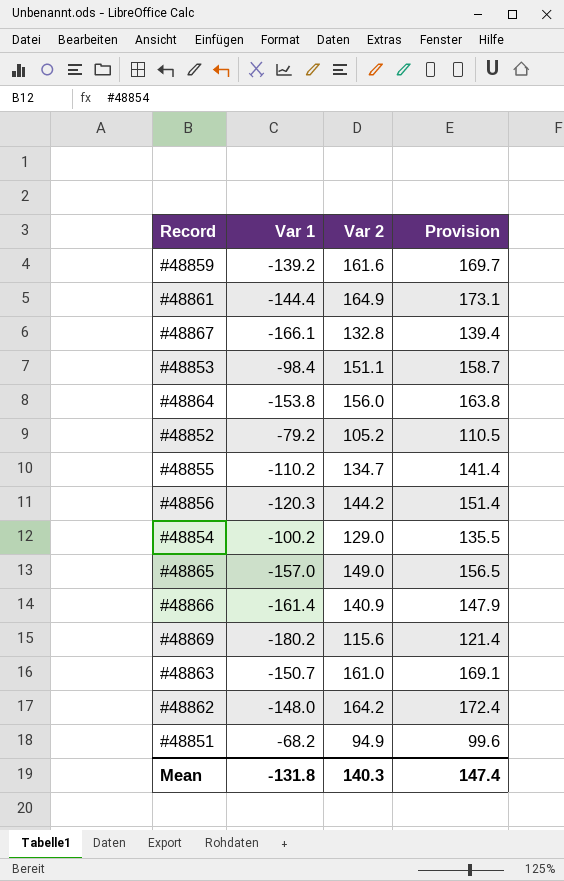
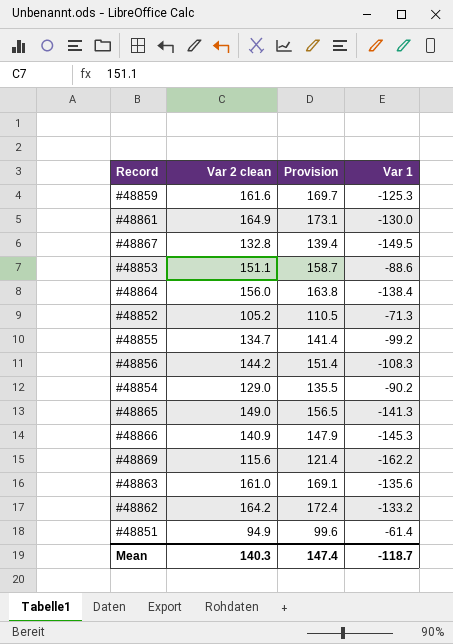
column name: Var 2 -> Var 2 clean
column Var 1 | position: 2 -> 4
#48859 | Var 1: -139.2 -> -125.3
#48861 | Var 1: -144.4 -> -130.0
#48867 | Var 1: -166.1 -> -149.5
#48853 | Var 1: -98.4 -> -88.6
#48864 | Var 1: -153.8 -> -138.4
#48852 | Var 1: -79.2 -> -71.3
#48855 | Var 1: -110.2 -> -99.2
#48856 | Var 1: -120.3 -> -108.3
#48854 | Var 1: -100.2 -> -90.2
#48865 | Var 1: -157.0 -> -141.3
#48866 | Var 1: -161.4 -> -145.3
#48869 | Var 1: -180.2 -> -162.2
#48863 | Var 1: -150.7 -> -135.6
#48862 | Var 1: -148.0 -> -133.2
#48851 | Var 1: -68.2 -> -61.4
Mean | Var 1: -131.8 -> -118.7

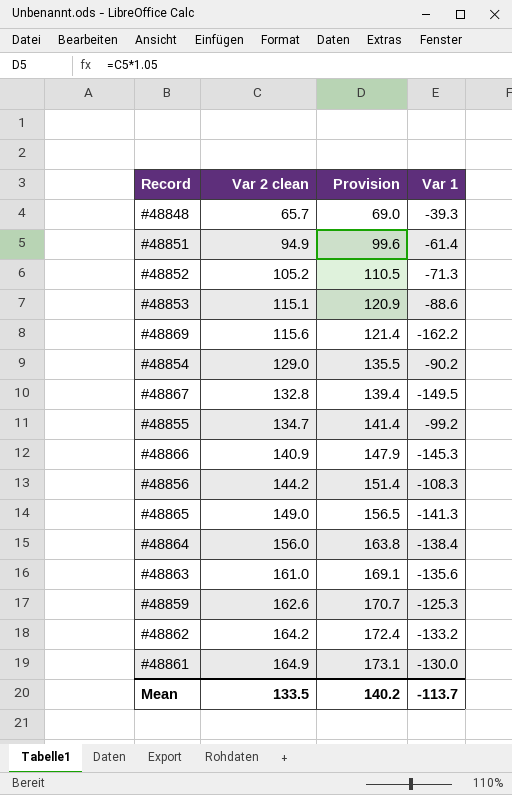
row order: none -> Var 2 clean ascending
row #48848: none -> 65.7 | 69.0 | -39.3
#48853 | Var 2 clean: 151.1 -> 115.1
#48853 | Provision: 158.7 -> 120.9
#48859 | Var 2 clean: 161.6 -> 162.6
#48859 | Provision: 169.7 -> 170.7
Mean | Var 2 clean: 140.3 -> 133.5
Mean | Provision: 147.4 -> 140.2
Mean | Var 1: -118.7 -> -113.7

